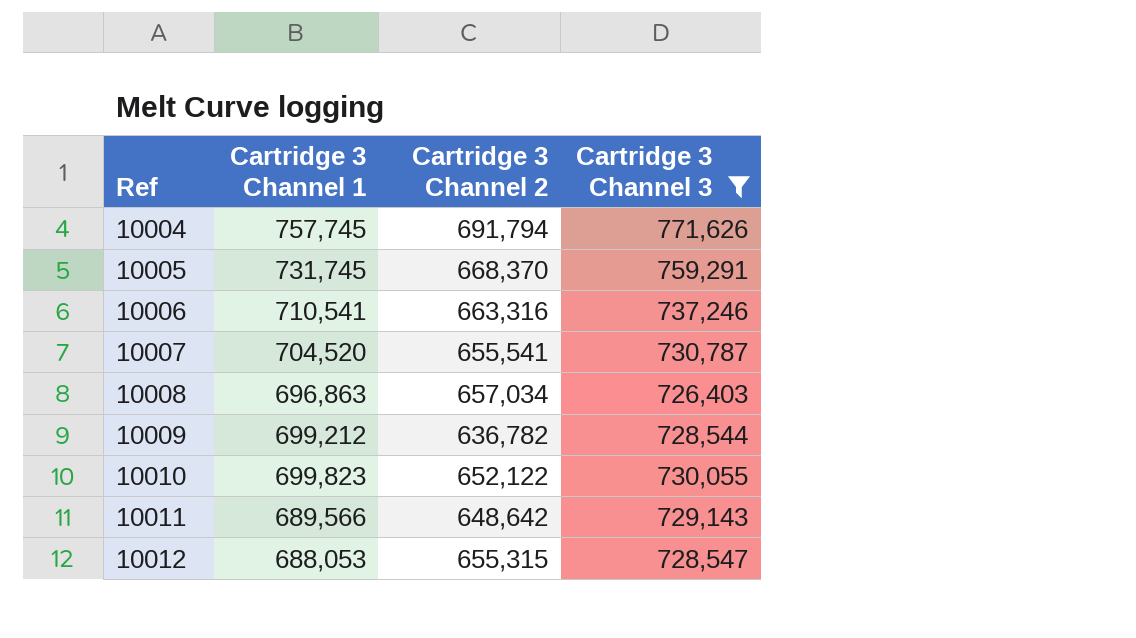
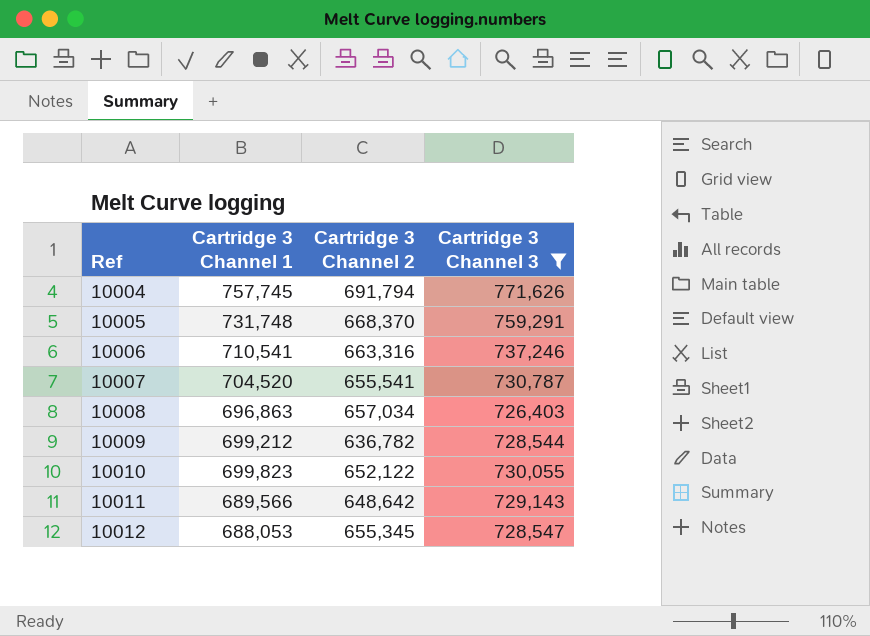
10005 | Cartridge 3 Channel 1: 731,745 -> 731,748
10012 | Cartridge 3 Channel 2: 655,315 -> 655,345

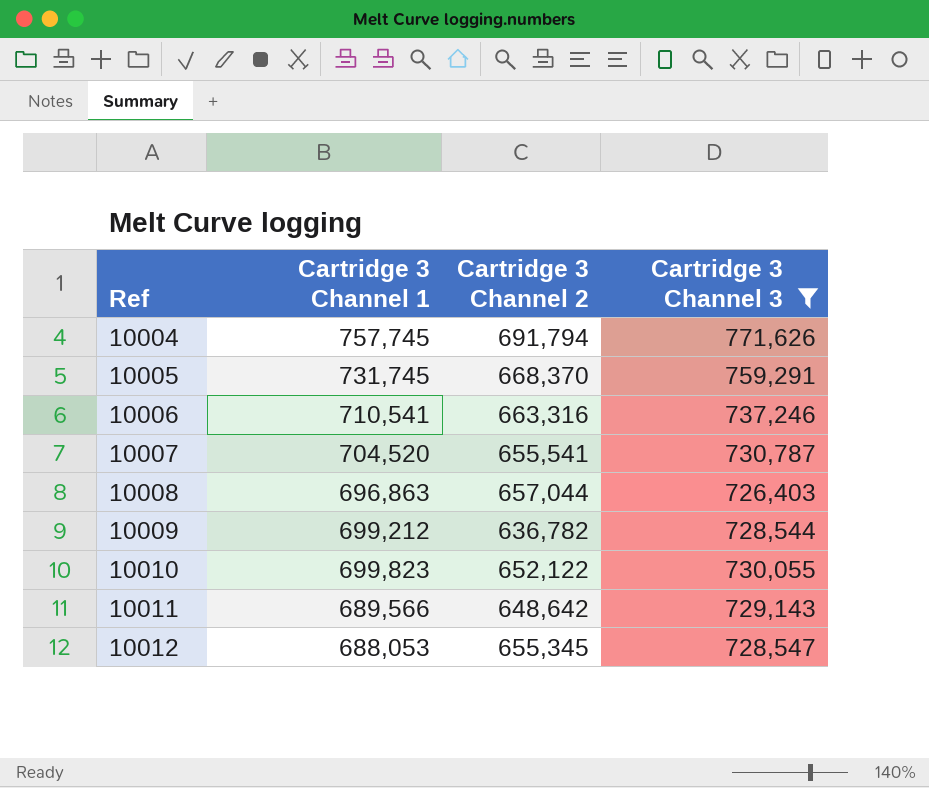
10005 | Cartridge 3 Channel 1: 731,748 -> 731,745
10008 | Cartridge 3 Channel 2: 657,034 -> 657,044

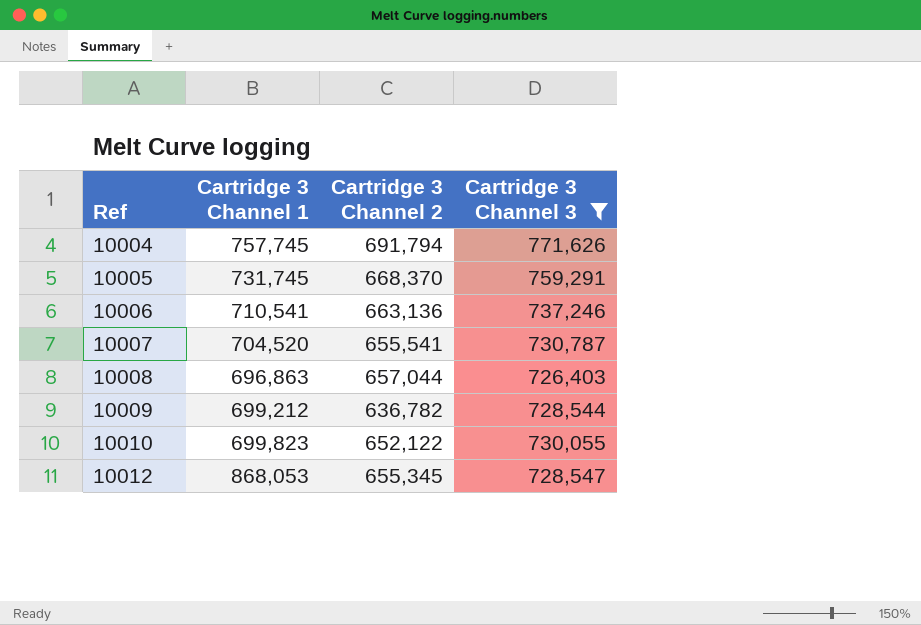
row 10011: 689,566 | 648,642 | 729,143 -> none
10006 | Cartridge 3 Channel 2: 663,316 -> 663,136
10012 | Cartridge 3 Channel 1: 688,053 -> 868,053

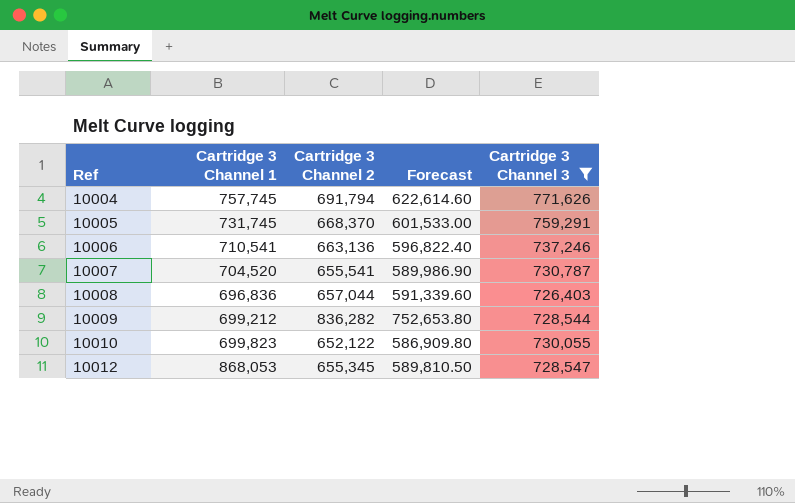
column Forecast | formula: none -> [Cartridge 3 Channel 2] * 0.9
10008 | Cartridge 3 Channel 1: 696,863 -> 696,836
10009 | Cartridge 3 Channel 2: 636,782 -> 836,282

